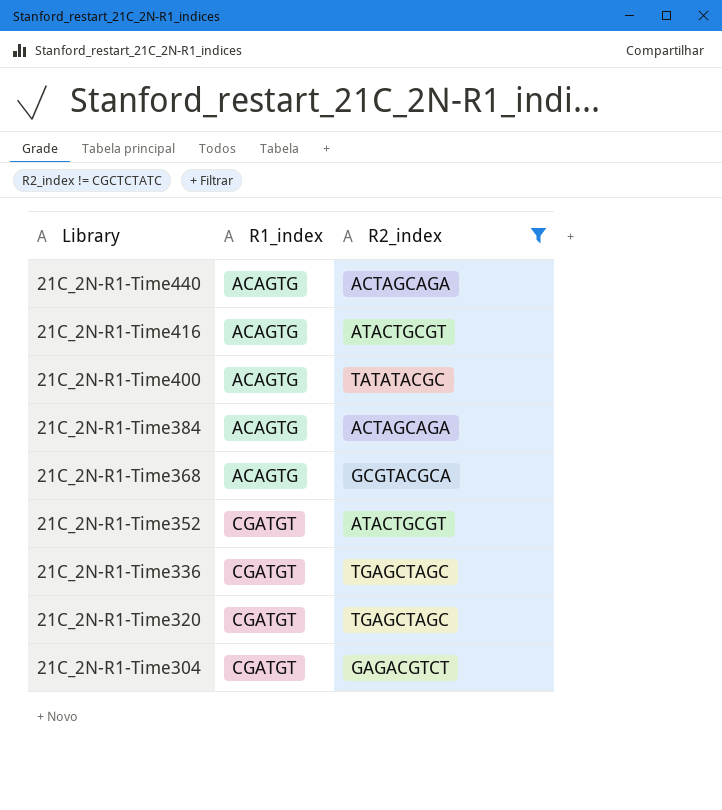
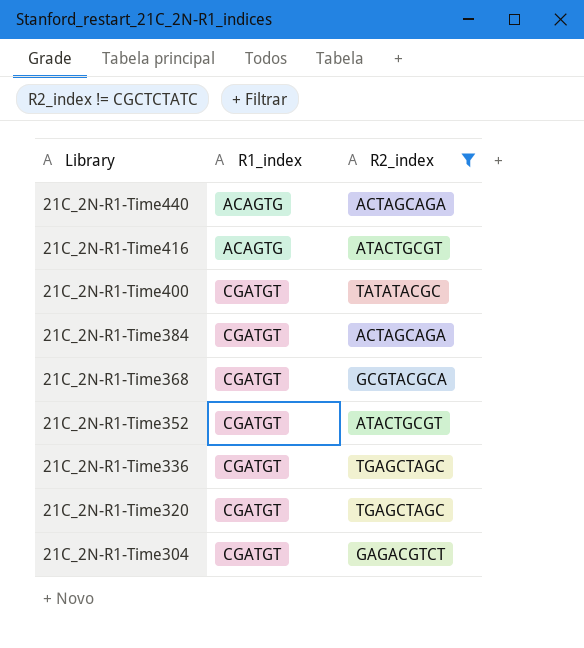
21C_2N-R1-Time400 | R1_index: ACAGTG -> CGATGT
21C_2N-R1-Time384 | R1_index: ACAGTG -> CGATGT
21C_2N-R1-Time368 | R1_index: ACAGTG -> CGATGT

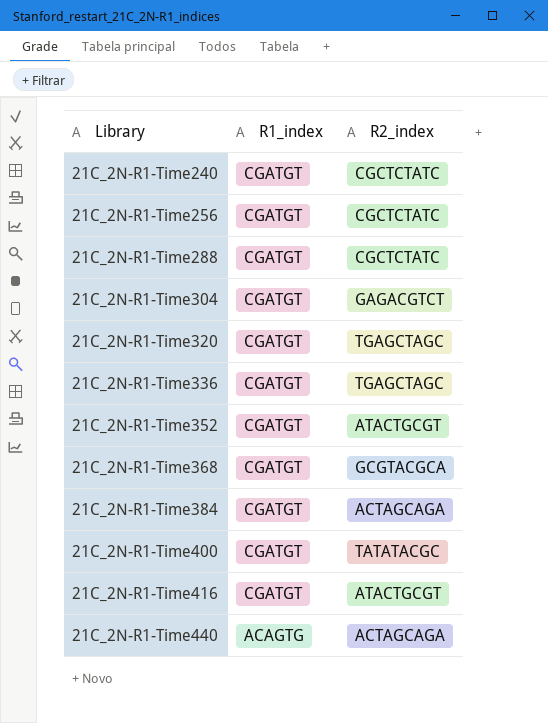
filter: R2_index != CGCTCTATC -> none
row order: Library descending -> Library ascending
21C_2N-R1-Time416 | R1_index: ACAGTG -> CGATGT

